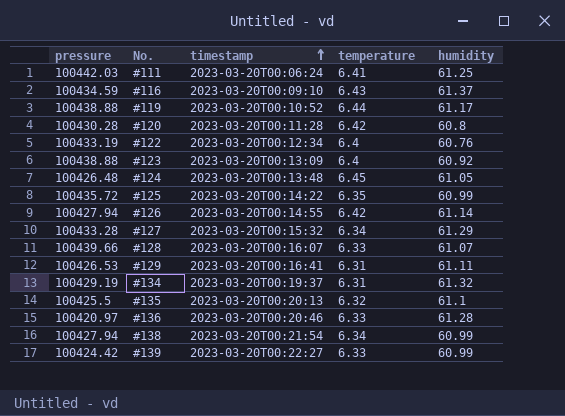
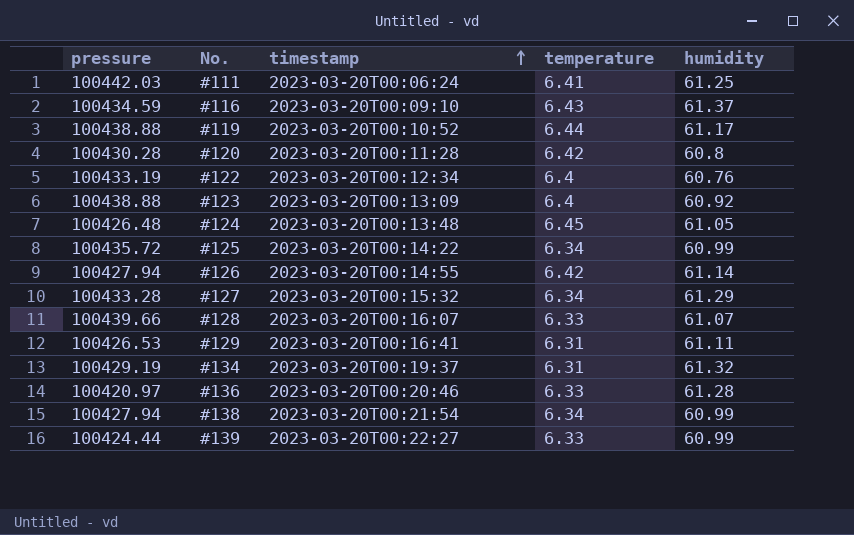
row #135: 100425.5 | 2023-03-20T00:20:13 | 6.32 | 61.1 -> none
#125 | temperature: 6.35 -> 6.34
#139 | pressure: 100424.42 -> 100424.44

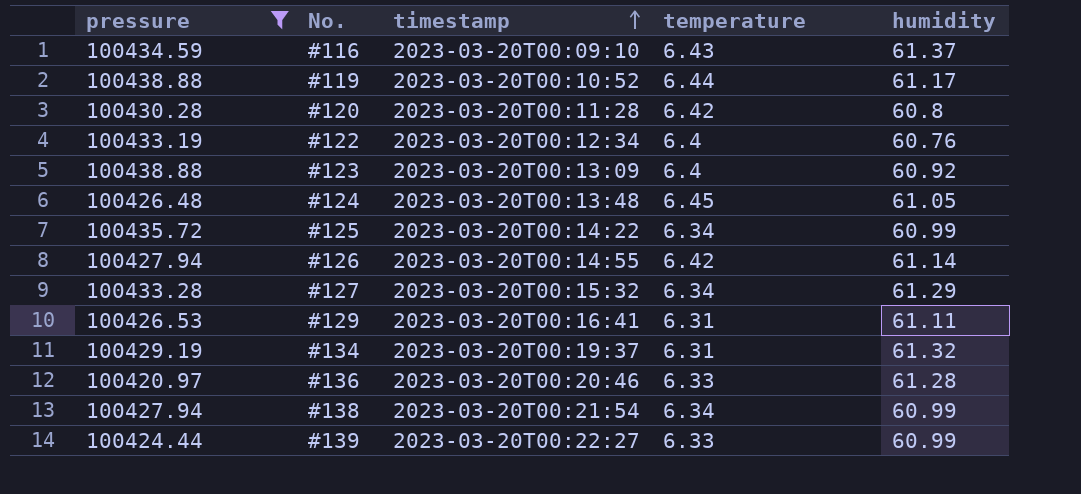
filter: none -> pressure <= 100438.88

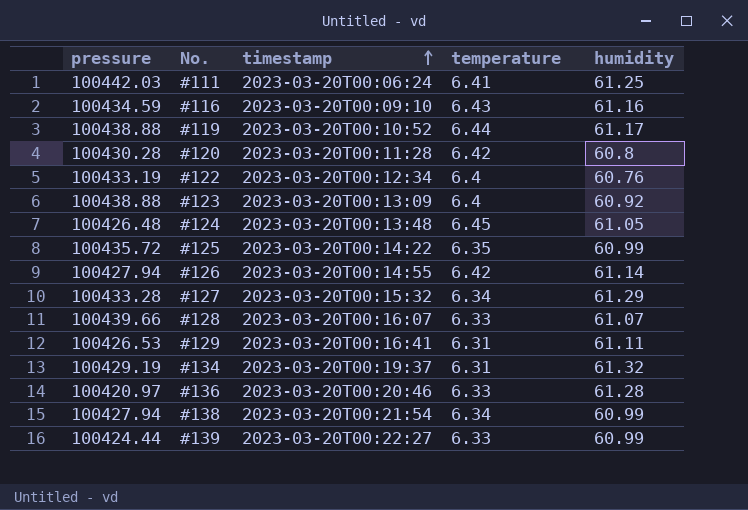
filter: pressure <= 100438.88 -> none
#116 | humidity: 61.37 -> 61.16
#125 | temperature: 6.34 -> 6.35

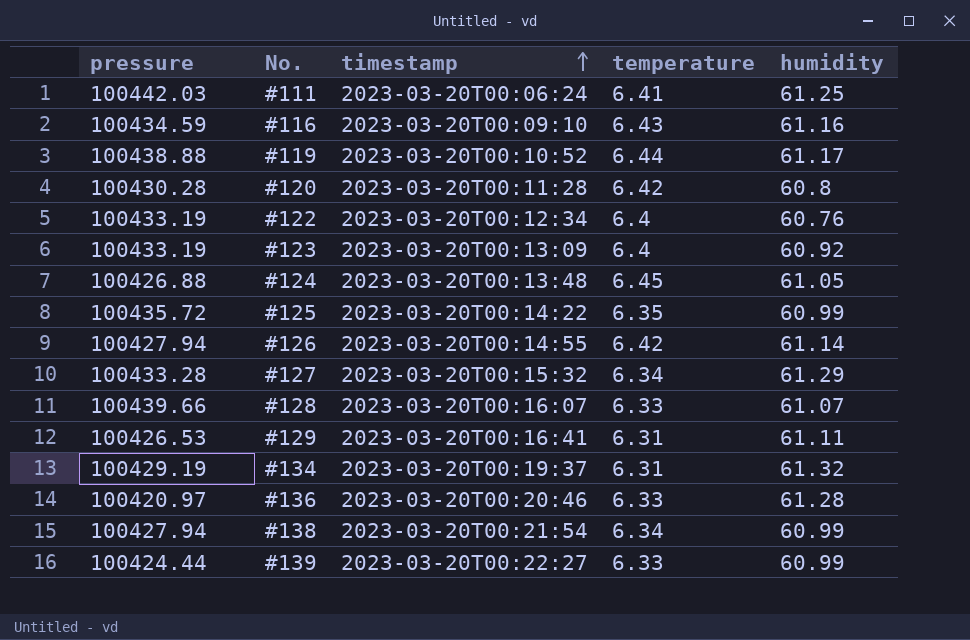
#123 | pressure: 100438.88 -> 100433.19
#124 | pressure: 100426.48 -> 100426.88

